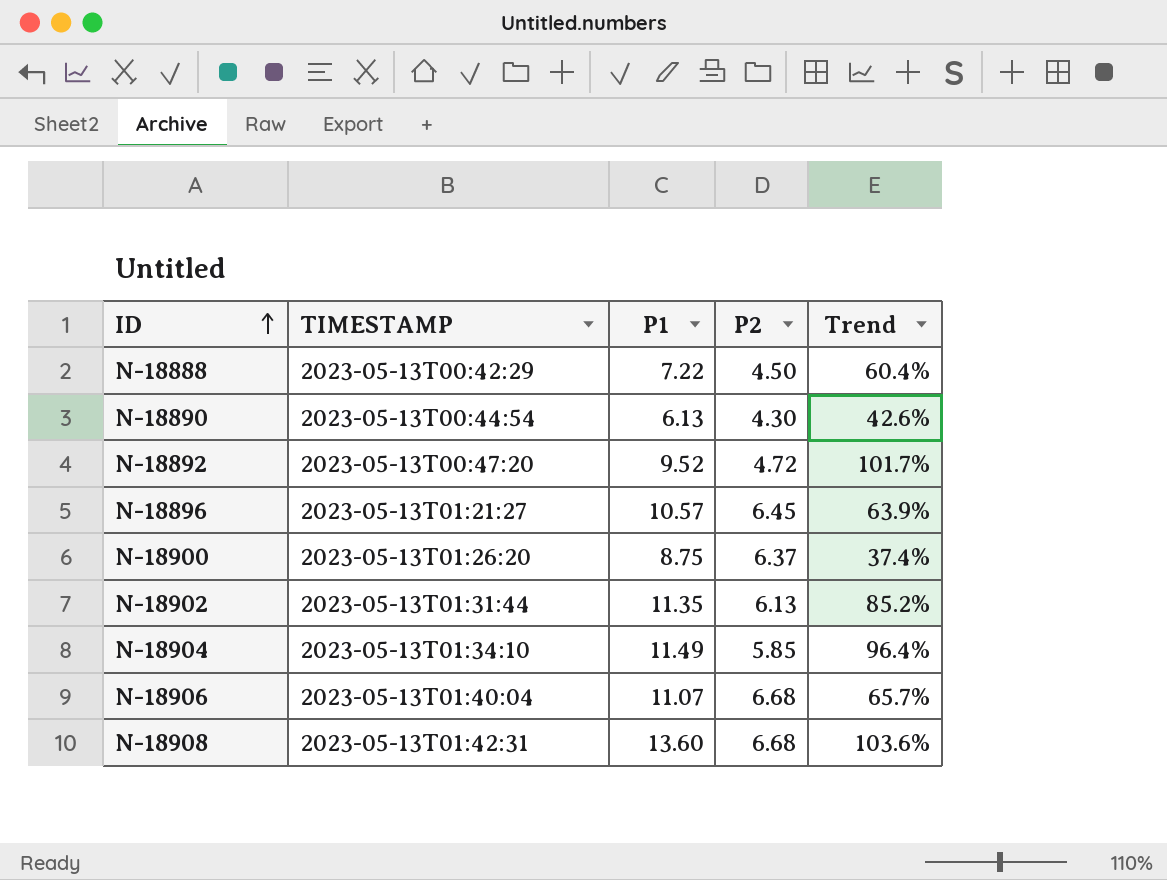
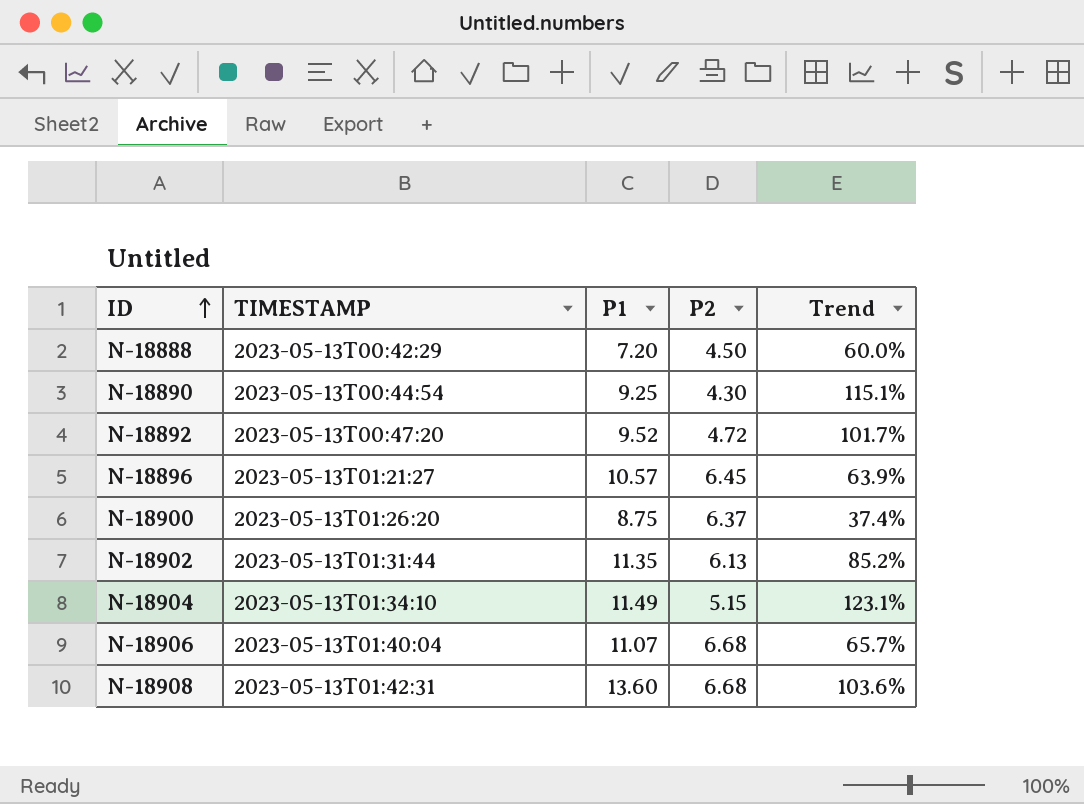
N-18888 | P1: 7.22 -> 7.20
N-18888 | Trend: 60.4% -> 60.0%
N-18890 | P1: 6.13 -> 9.25
N-18890 | Trend: 42.6% -> 115.1%
N-18904 | P2: 5.85 -> 5.15
N-18904 | Trend: 96.4% -> 123.1%

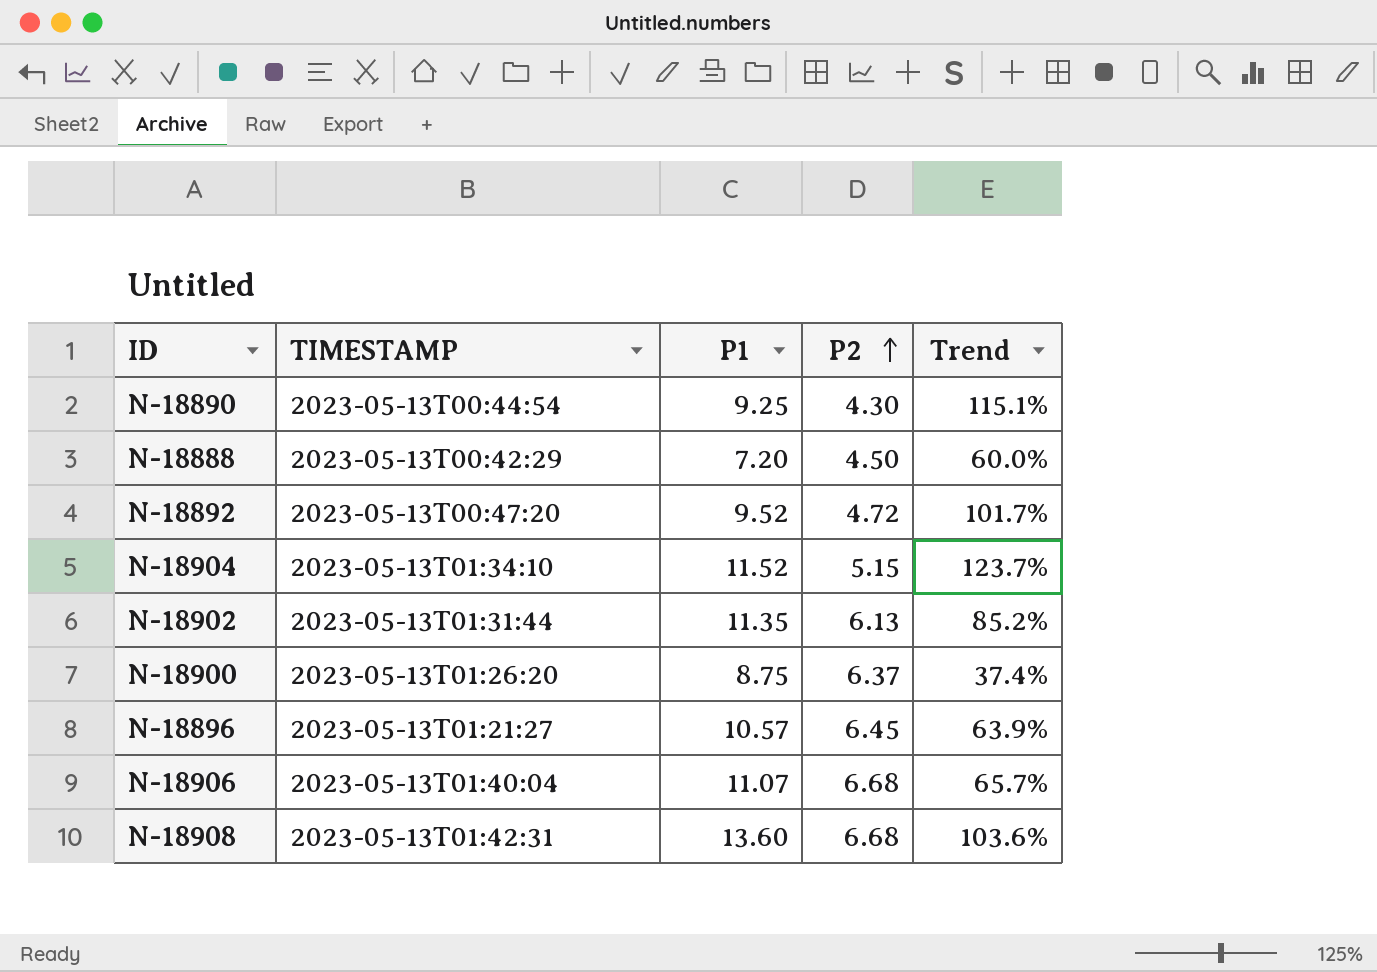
row order: ID ascending -> P2 ascending
N-18904 | P1: 11.49 -> 11.52
N-18904 | Trend: 123.1% -> 123.7%

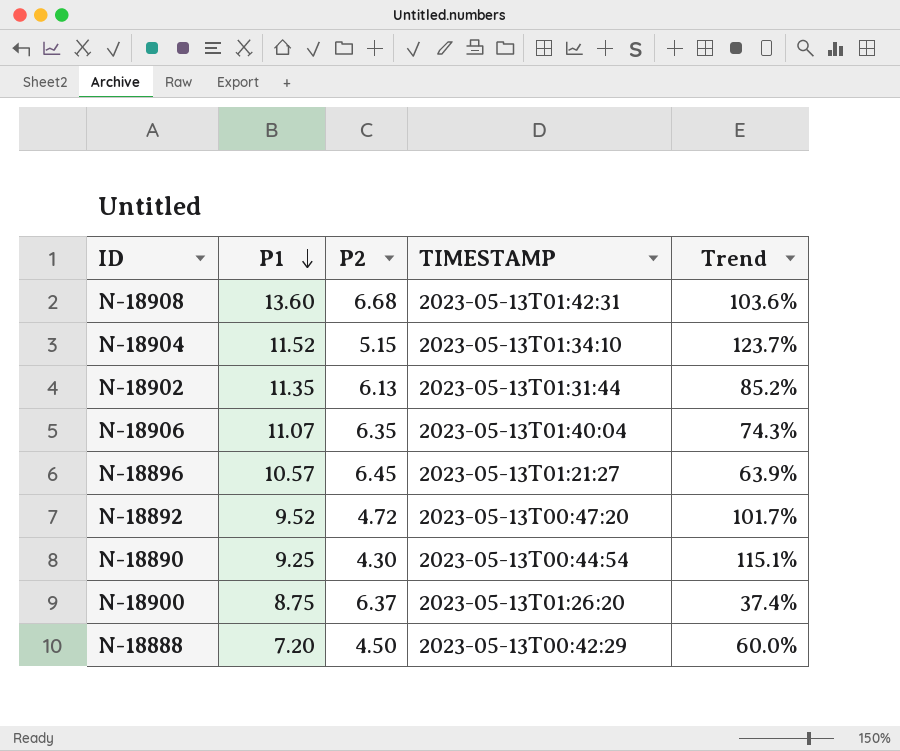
row order: P2 ascending -> P1 descending
column TIMESTAMP | position: 2 -> 4
N-18906 | P2: 6.68 -> 6.35
N-18906 | Trend: 65.7% -> 74.3%

